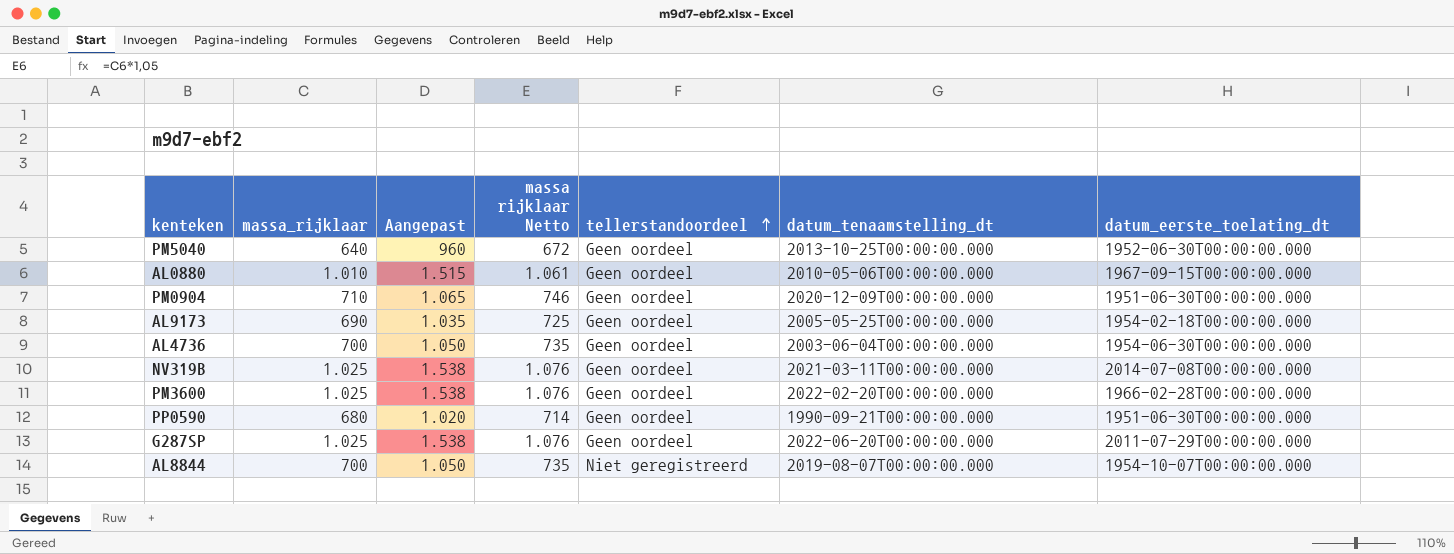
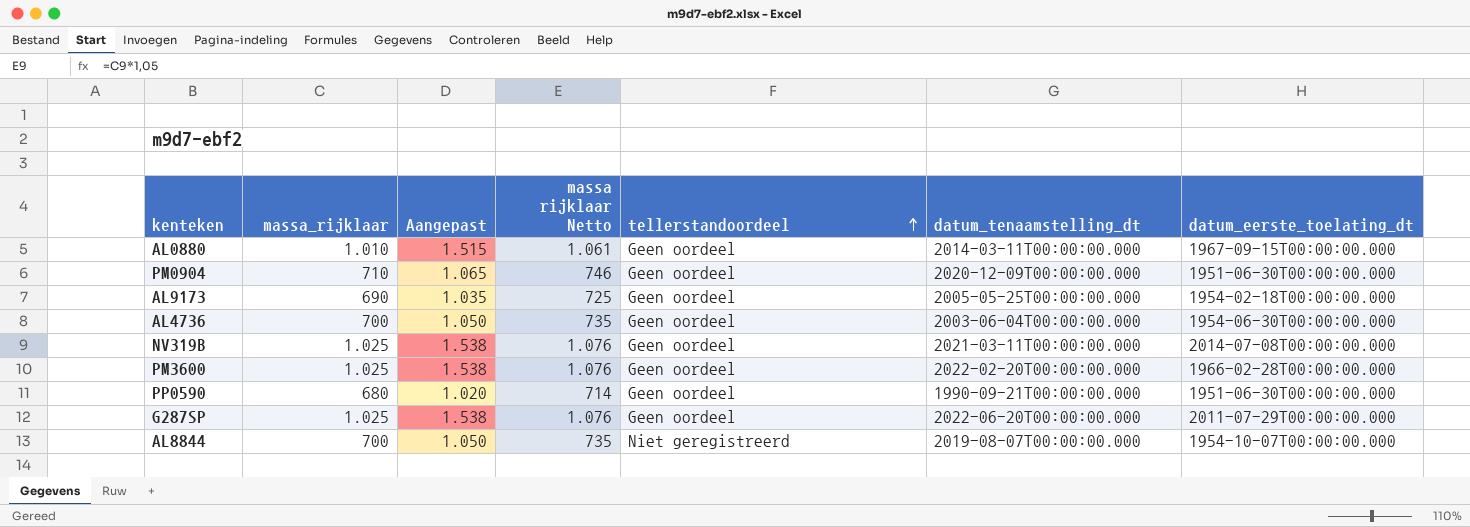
row PM5040: 640 | 960 | 672 | Geen oordeel | 2013-10-25T00:00:00.000 | 1952-06-30T00:00:00.000 -> none
AL0880 | datum_tenaamstelling_dt: 2010-05-06T00:00:00.000 -> 2014-03-11T00:00:00.000

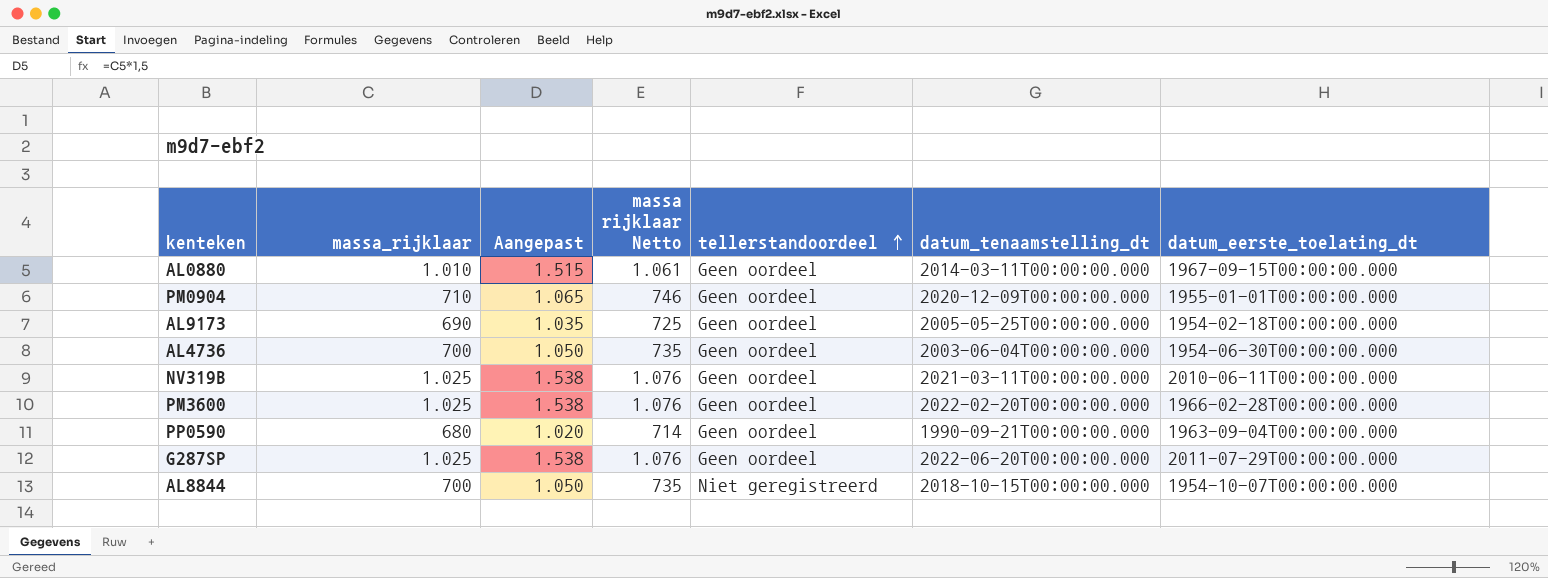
PM0904 | datum_eerste_toelating_dt: 1951-06-30T00:00:00.000 -> 1955-01-01T00:00:00.000
NV319B | datum_eerste_toelating_dt: 2014-07-08T00:00:00.000 -> 2010-06-11T00:00:00.000
PP0590 | datum_eerste_toelating_dt: 1951-06-30T00:00:00.000 -> 1963-09-04T00:00:00.000
AL8844 | datum_tenaamstelling_dt: 2019-08-07T00:00:00.000 -> 2018-10-15T00:00:00.000

